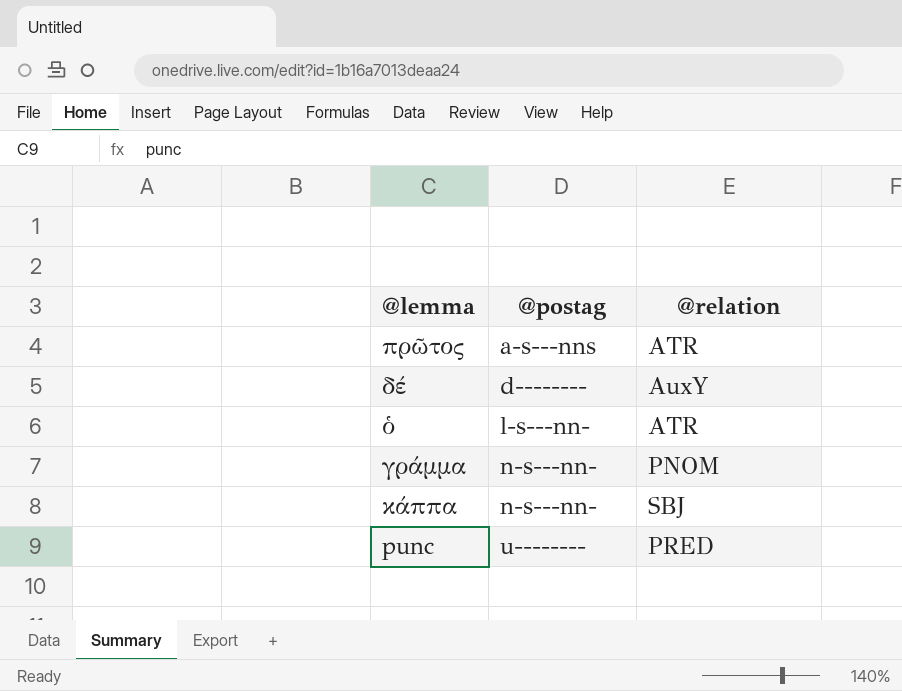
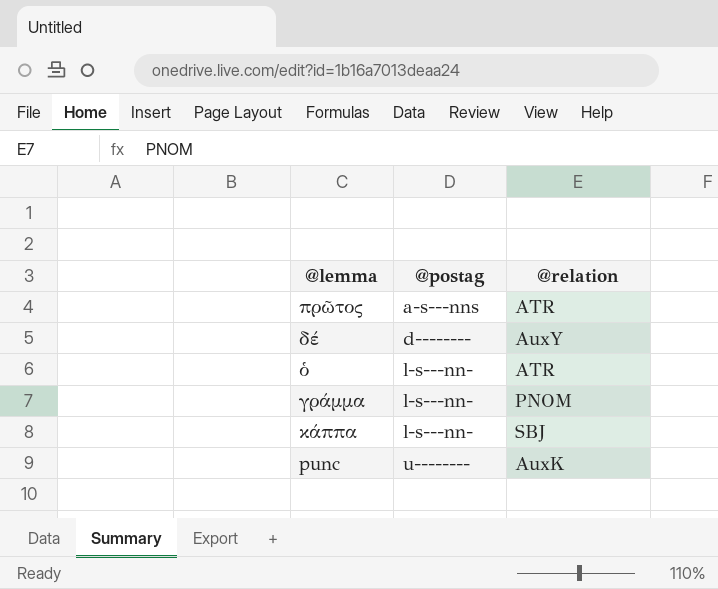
γράμμα | @postag: n-s---nn- -> l-s---nn-
κάππα | @postag: n-s---nn- -> l-s---nn-
punc | @relation: PRED -> AuxK

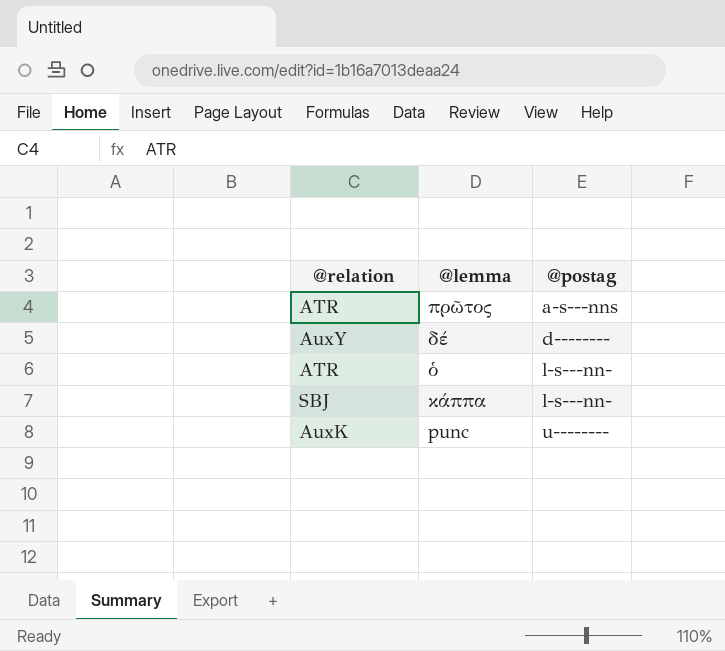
column @relation | position: 3 -> 1
row γράμμα: l-s---nn- | PNOM -> none

